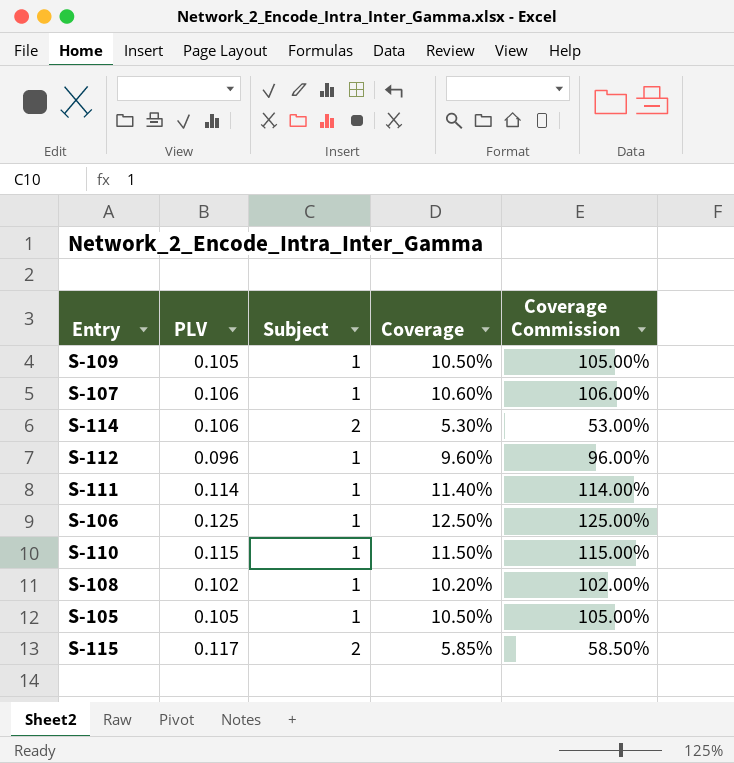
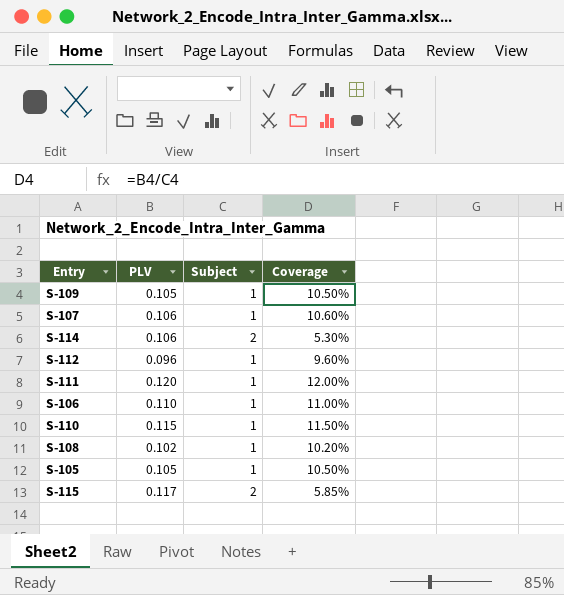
column Coverage Commission | formula: [Coverage] * 10 -> none
S-111 | PLV: 0.114 -> 0.120
S-111 | Coverage: 11.40% -> 12.00%
S-106 | PLV: 0.125 -> 0.110
S-106 | Coverage: 12.50% -> 11.00%

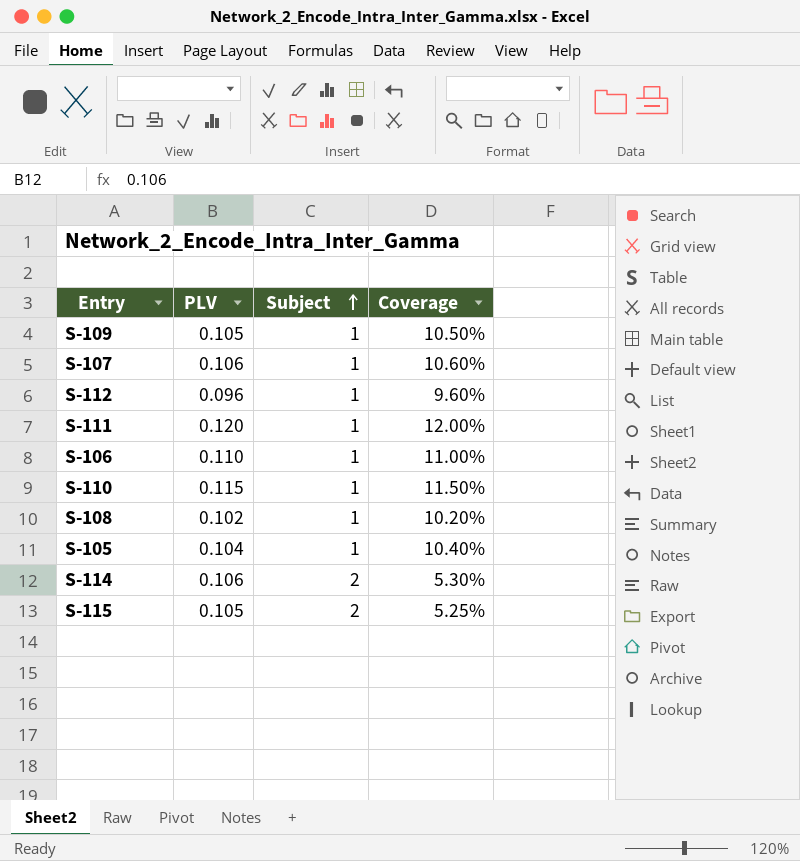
row order: none -> Subject ascending
S-105 | PLV: 0.105 -> 0.104
S-105 | Coverage: 10.50% -> 10.40%
S-115 | PLV: 0.117 -> 0.105
S-115 | Coverage: 5.85% -> 5.25%

